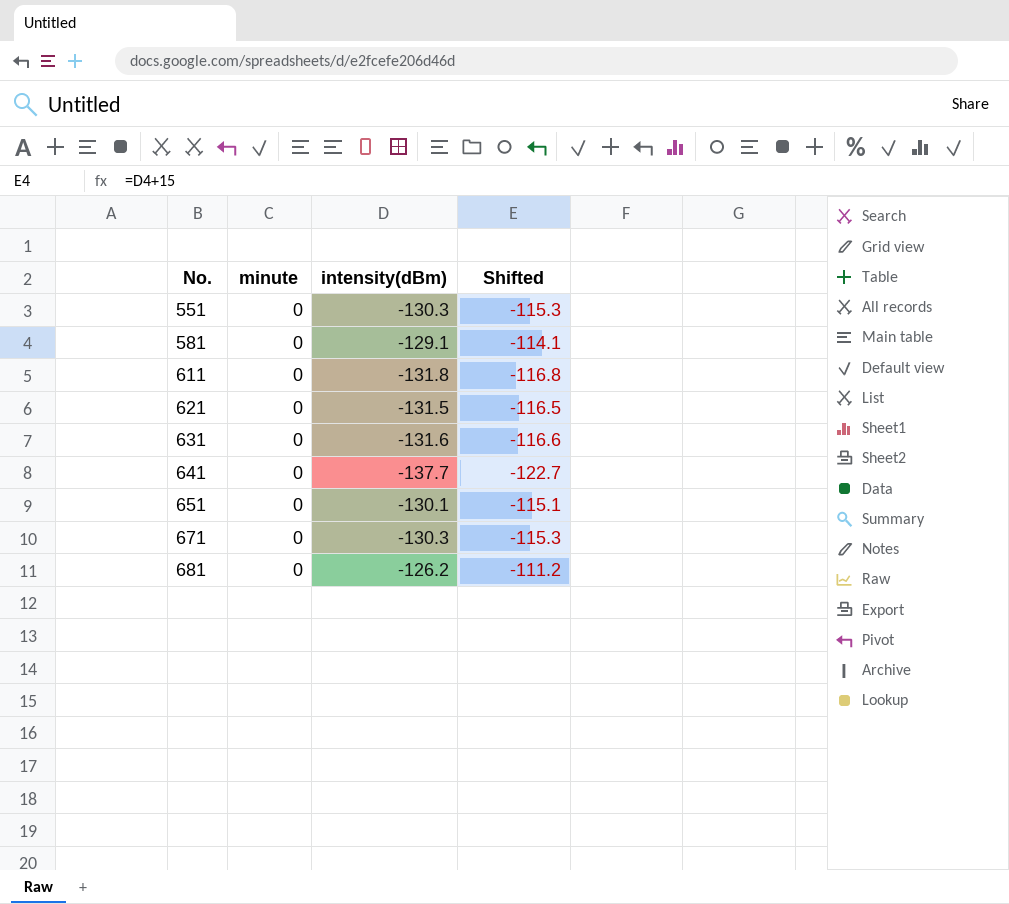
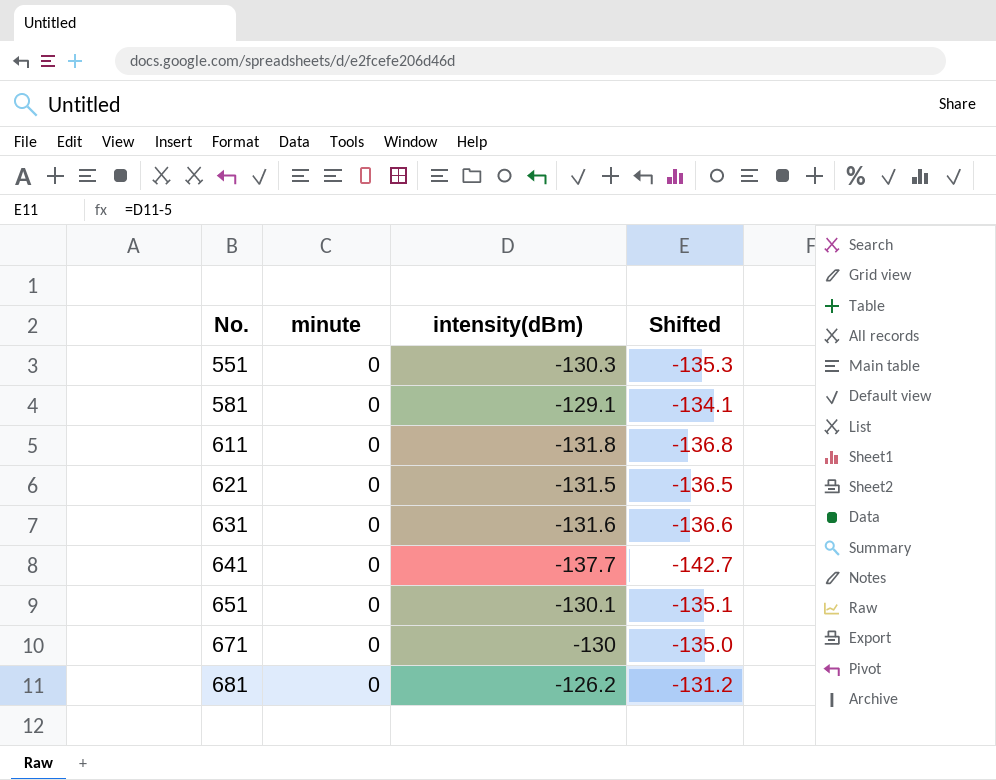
column Shifted | formula: [intensity(dBm)] + 15 -> [intensity(dBm)] - 5
671 | intensity(dBm): -130.3 -> -130

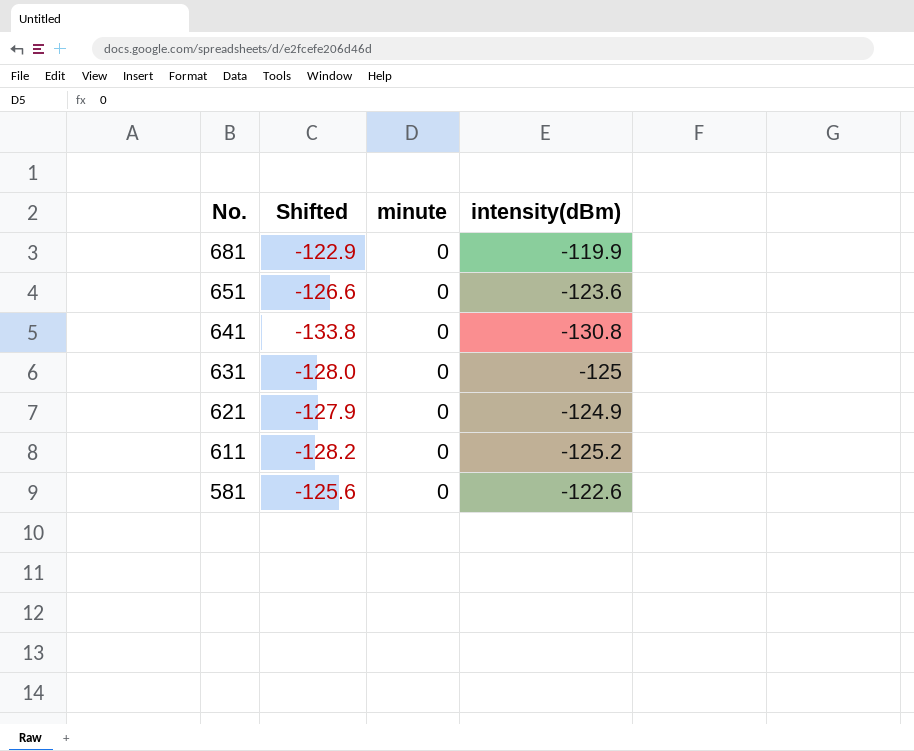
row order: No. ascending -> No. descending
column Shifted | formula: [intensity(dBm)] - 5 -> [intensity(dBm)] - 3
column Shifted | position: 4 -> 2
row 551: 0 | -130.3 | -135.3 -> none
row 671: 0 | -130 | -135.0 -> none
681 | intensity(dBm): -126.2 -> -119.9
651 | intensity(dBm): -130.1 -> -123.6
641 | intensity(dBm): -137.7 -> -130.8
631 | intensity(dBm): -131.6 -> -125
621 | intensity(dBm): -131.5 -> -124.9
611 | intensity(dBm): -131.8 -> -125.2
581 | intensity(dBm): -129.1 -> -122.6

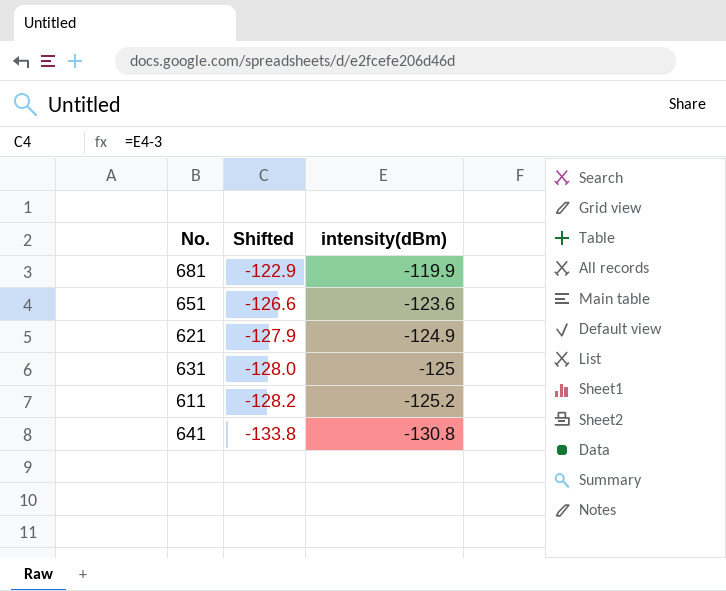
row order: No. descending -> Shifted descending
column minute | position: 3 -> none
row 581: -125.6 | 0 | -122.6 -> none

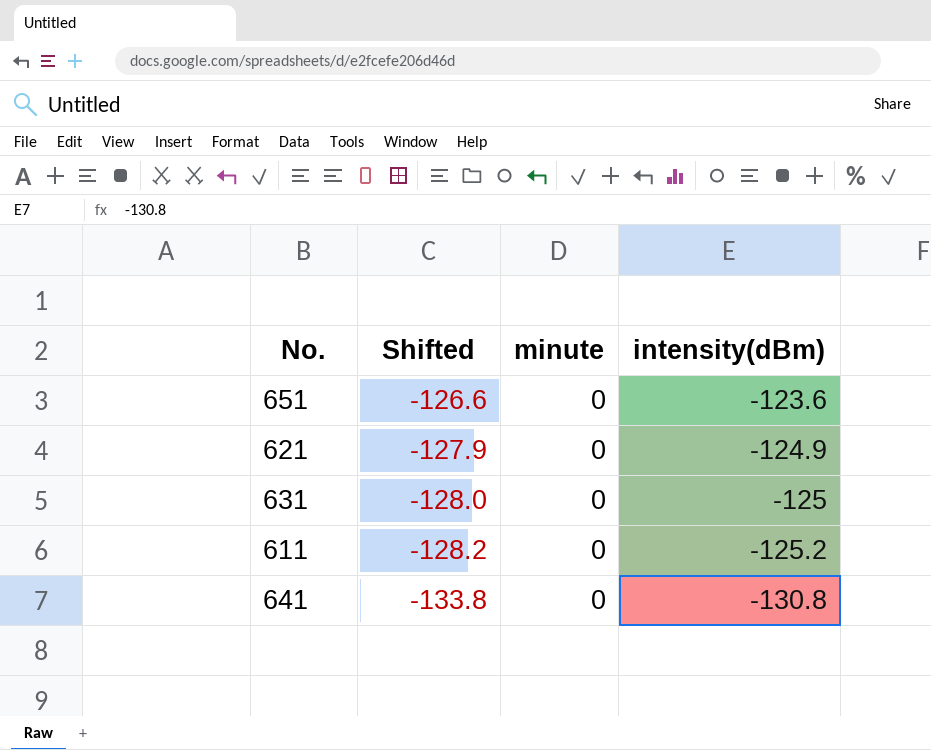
column minute | position: none -> 3
row 681: -122.9 | -119.9 -> none

